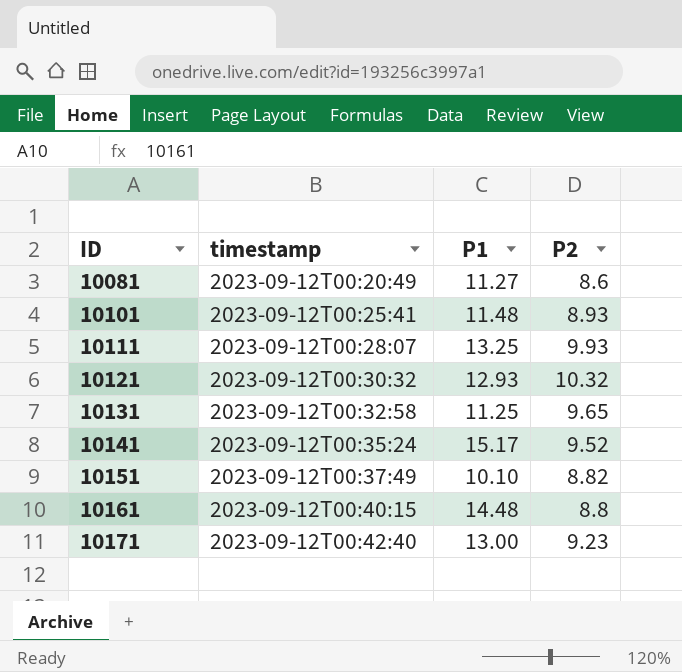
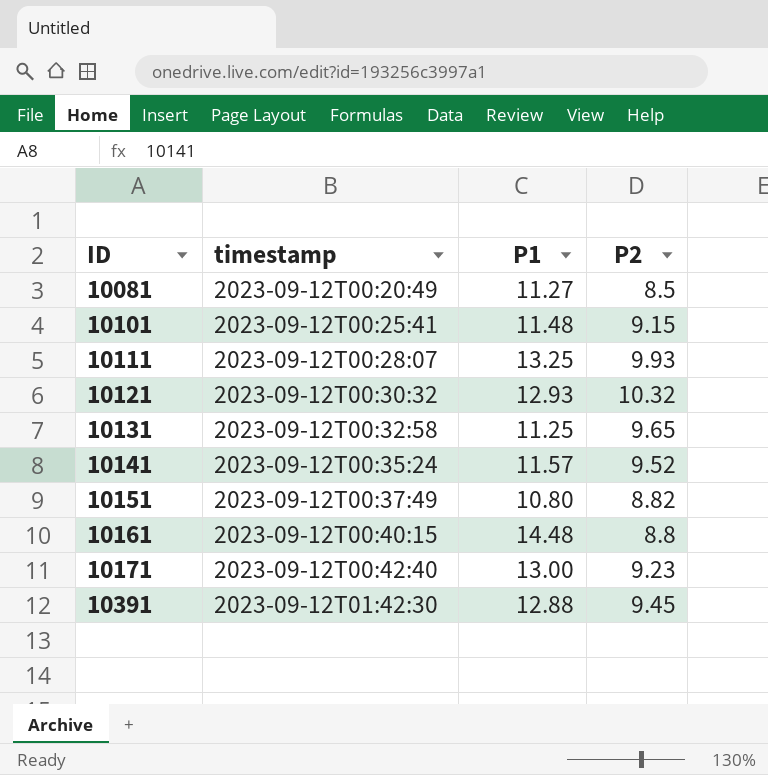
10081 | P2: 8.6 -> 8.5
10101 | P2: 8.93 -> 9.15
10141 | P1: 15.17 -> 11.57
10151 | P1: 10.10 -> 10.80
row 10391: none -> 2023-09-12T01:42:30 | 12.88 | 9.45

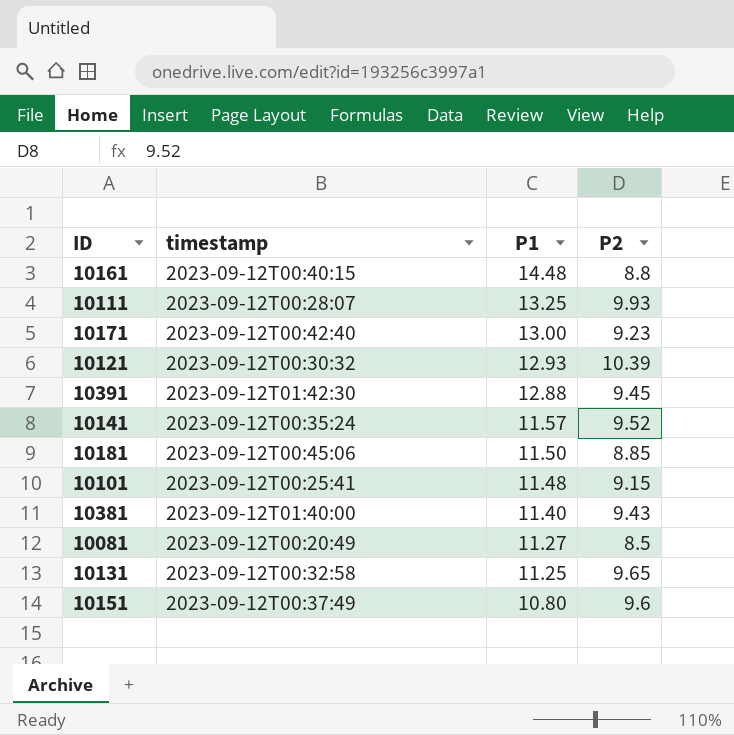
row order: ID ascending -> P1 descending
10121 | P2: 10.32 -> 10.39
row 10181: none -> 2023-09-12T00:45:06 | 11.50 | 8.85
row 10381: none -> 2023-09-12T01:40:00 | 11.40 | 9.43
10151 | P2: 8.82 -> 9.6

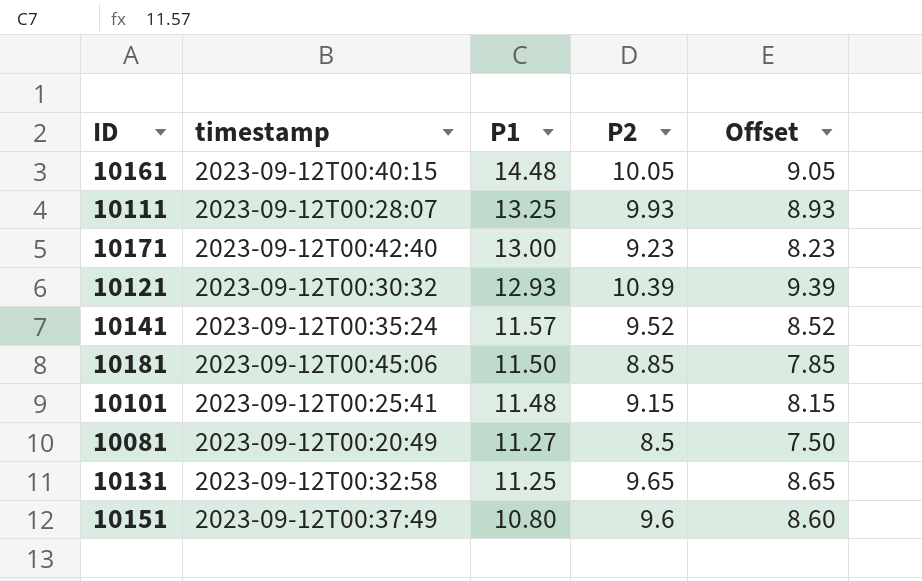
column Offset | formula: none -> [P2] - 1
row 10391: 2023-09-12T01:42:30 | 12.88 | 9.45 -> none
row 10381: 2023-09-12T01:40:00 | 11.40 | 9.43 -> none
10161 | P2: 8.8 -> 10.05

